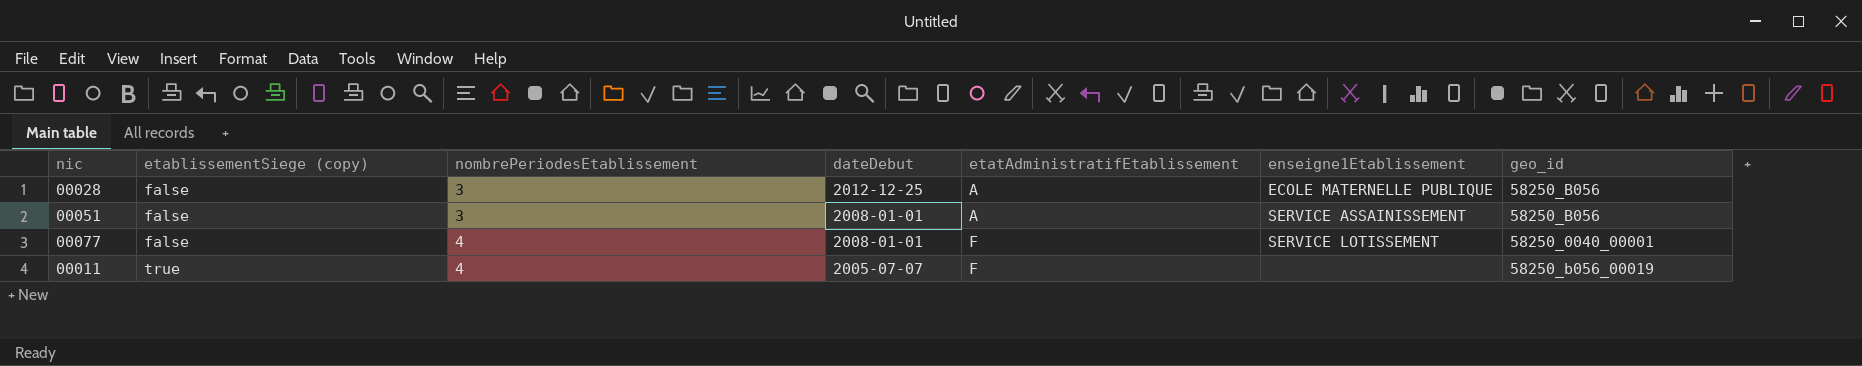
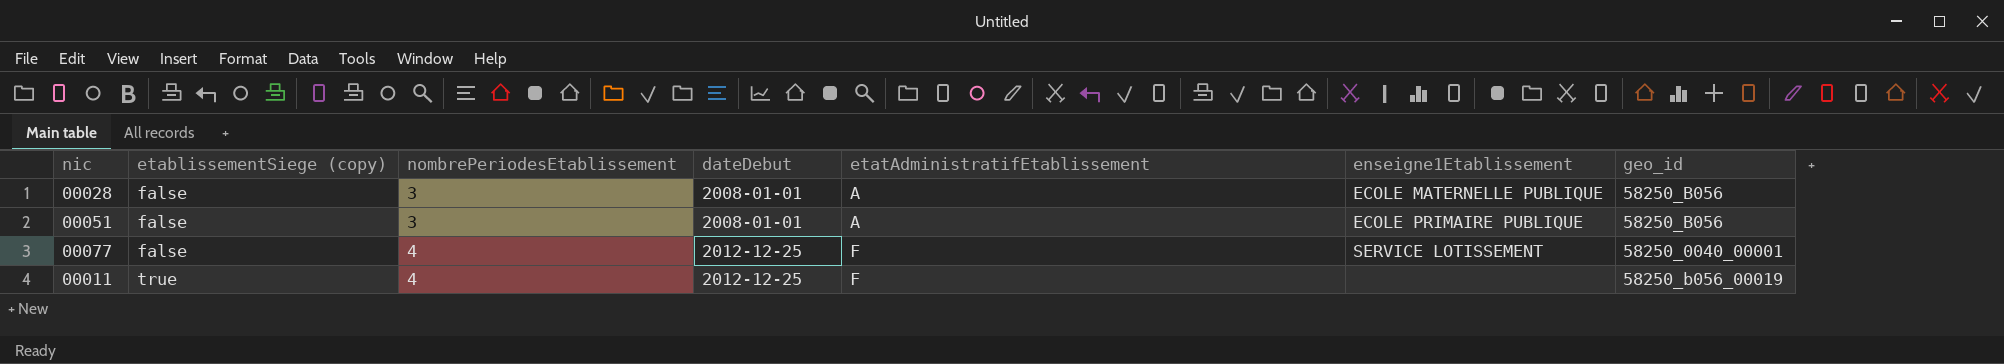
00028 | dateDebut: 2012-12-25 -> 2008-01-01
00051 | enseigne1Etablissement: SERVICE ASSAINISSEMENT -> ECOLE PRIMAIRE PUBLIQUE
00077 | dateDebut: 2008-01-01 -> 2012-12-25
00011 | dateDebut: 2005-07-07 -> 2012-12-25

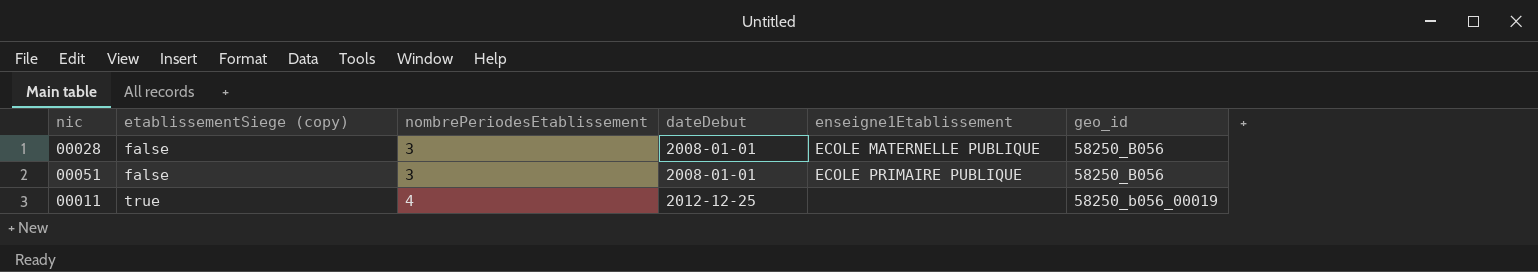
column etatAdministratifEtablissement | position: 5 -> none
row 00077: false | 4 | 2012-12-25 | F | SERVICE LOTISSEMENT | 58250_0040_00001 -> none

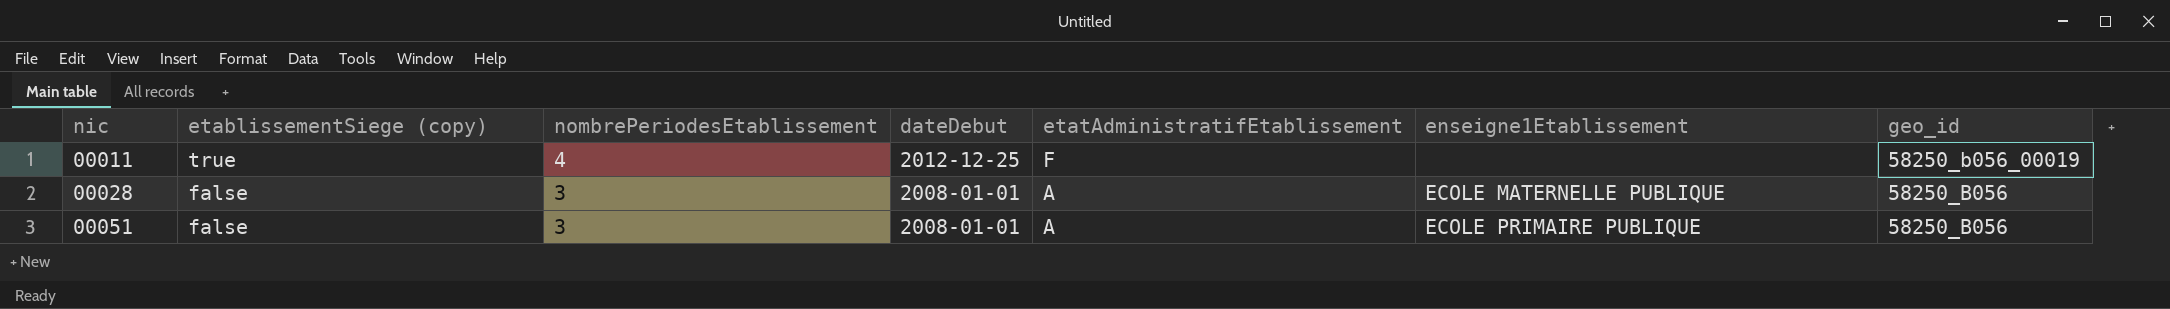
row order: etablissementSiege (copy) ascending -> nic ascending
column etatAdministratifEtablissement | position: none -> 5

